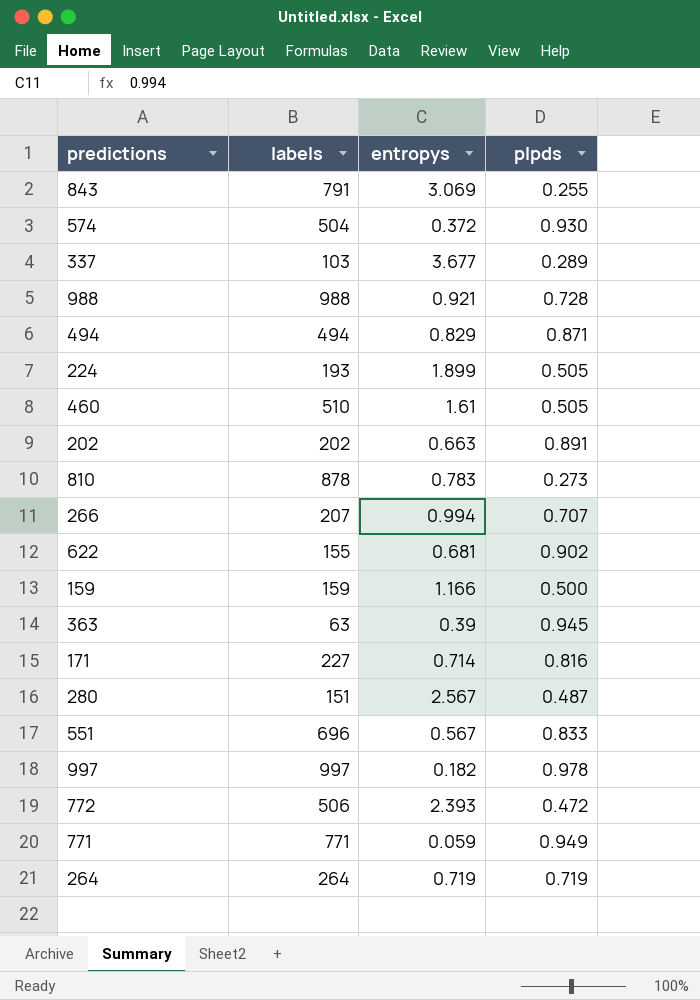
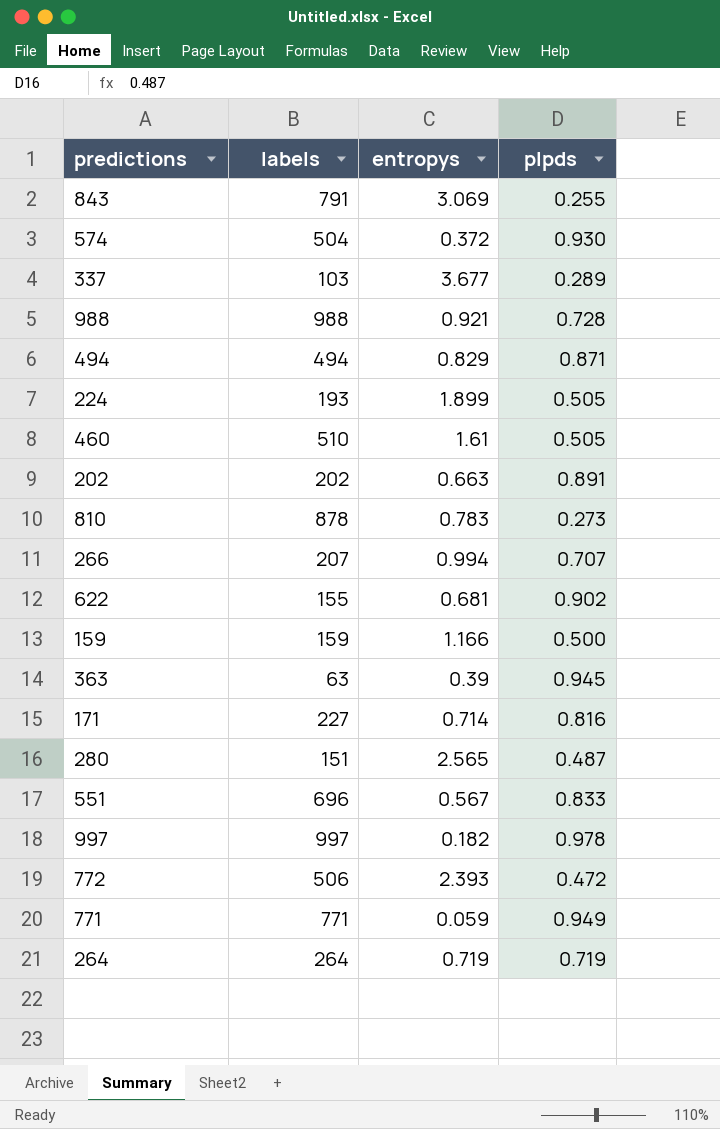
280 | entropys: 2.567 -> 2.565

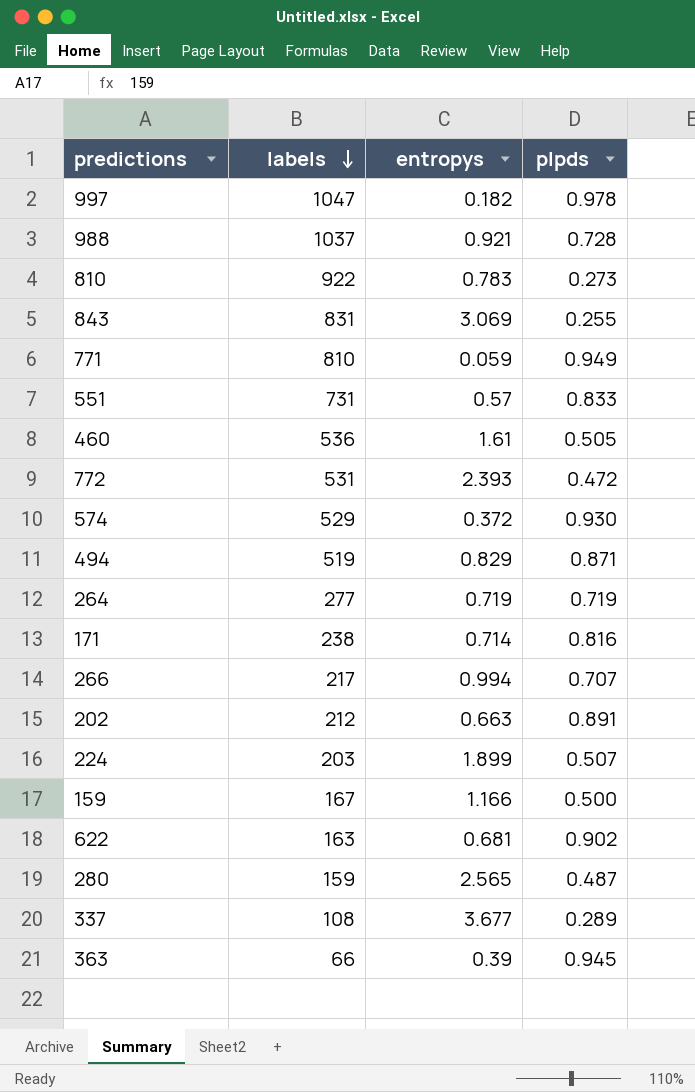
row order: none -> labels descending
997 | labels: 997 -> 1047
988 | labels: 988 -> 1037
810 | labels: 878 -> 922
843 | labels: 791 -> 831
771 | labels: 771 -> 810
551 | labels: 696 -> 731
551 | entropys: 0.567 -> 0.57
460 | labels: 510 -> 536
772 | labels: 506 -> 531
574 | labels: 504 -> 529
494 | labels: 494 -> 519
264 | labels: 264 -> 277
171 | labels: 227 -> 238
266 | labels: 207 -> 217
202 | labels: 202 -> 212
224 | labels: 193 -> 203
224 | plpds: 0.505 -> 0.507
159 | labels: 159 -> 167
622 | labels: 155 -> 163
280 | labels: 151 -> 159
337 | labels: 103 -> 108
363 | labels: 63 -> 66

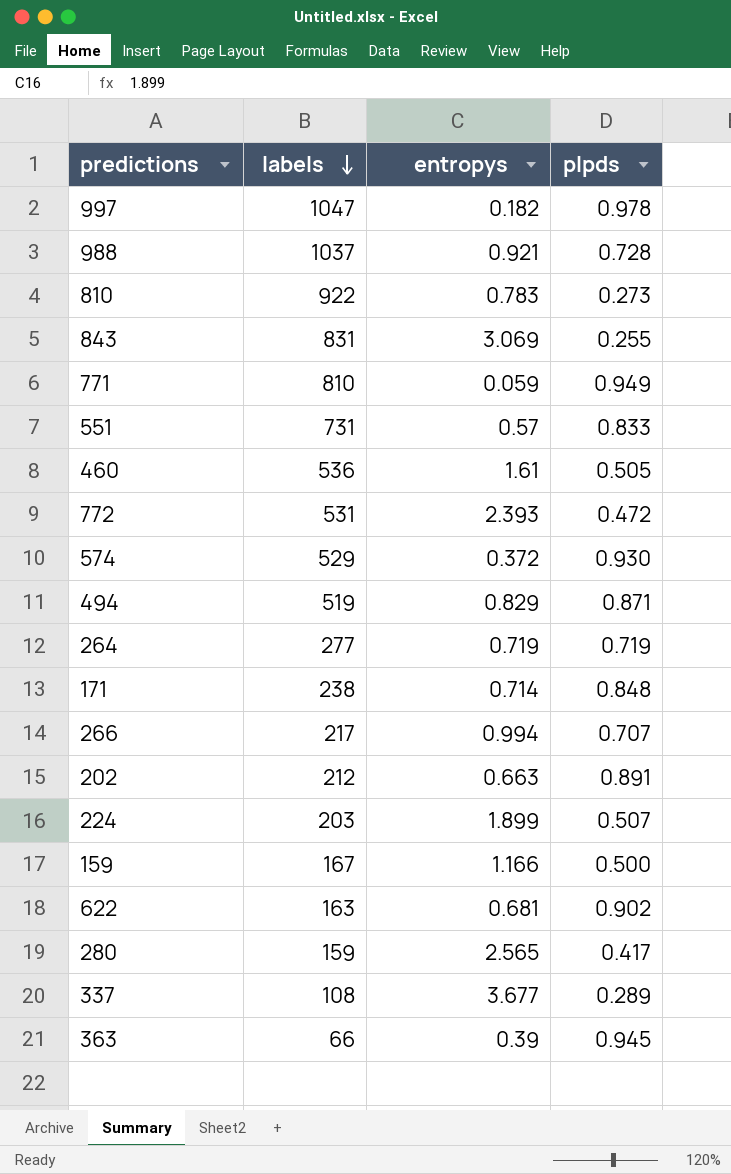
171 | plpds: 0.816 -> 0.848
280 | plpds: 0.487 -> 0.417

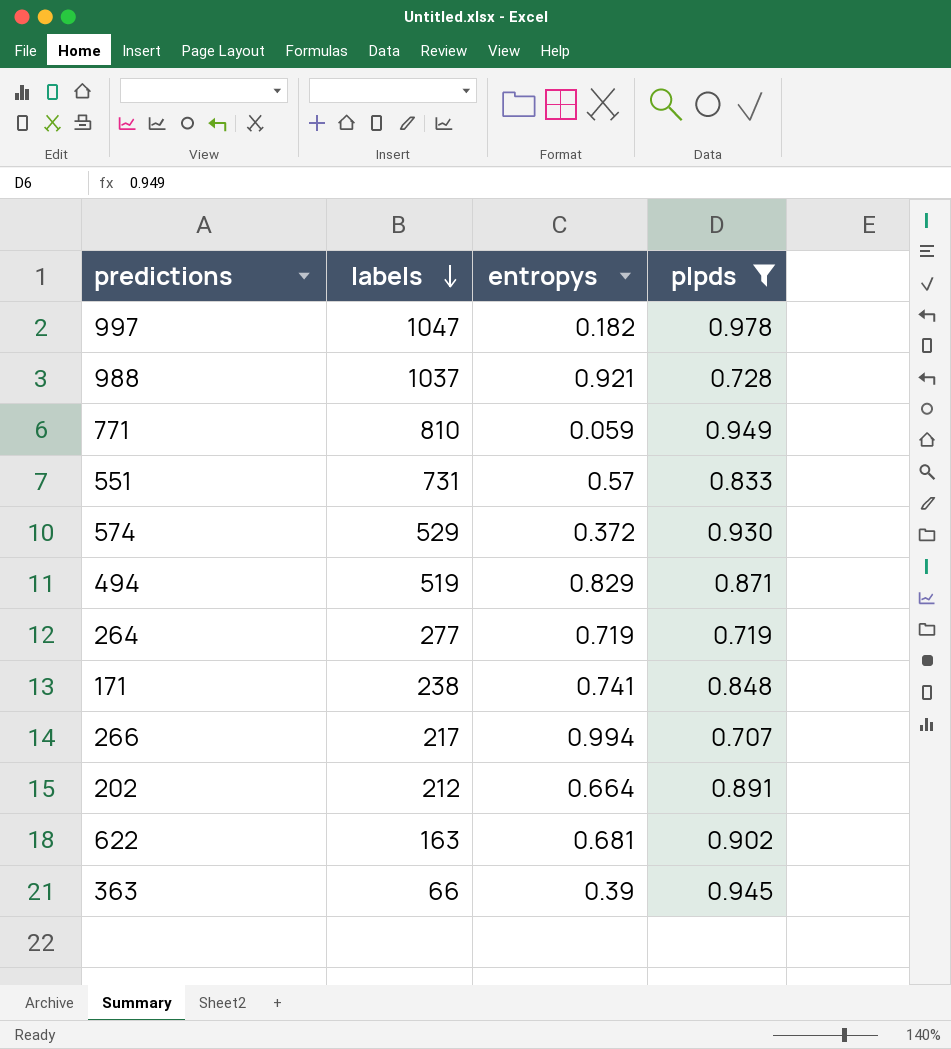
filter: none -> plpds >= 0.707
171 | entropys: 0.714 -> 0.741
202 | entropys: 0.663 -> 0.664

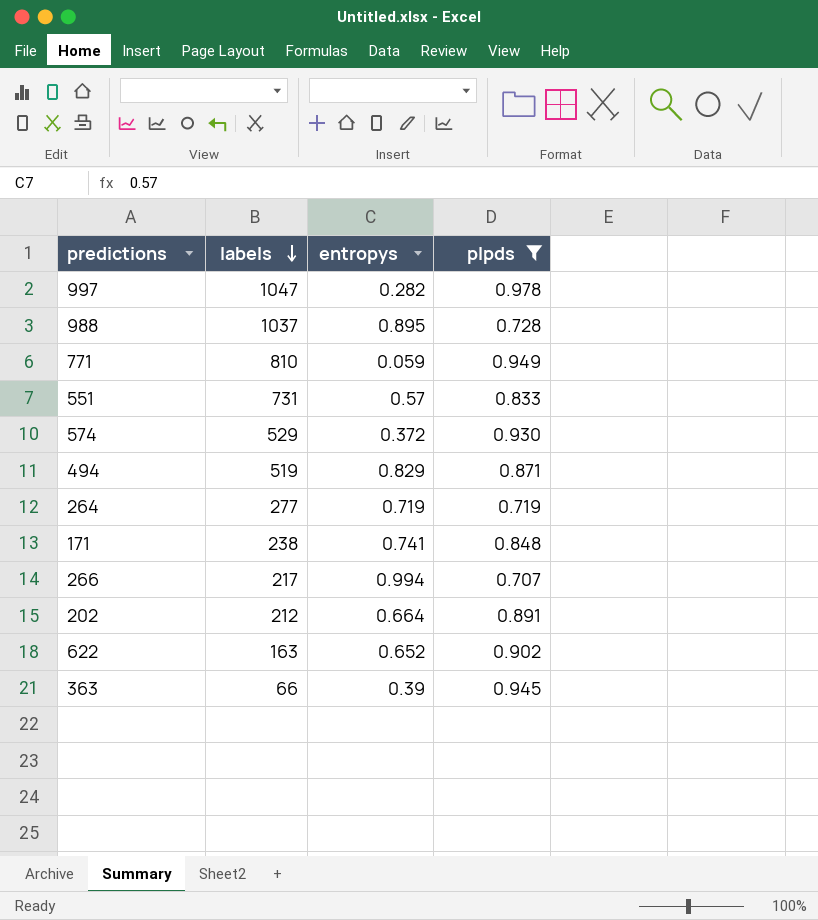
997 | entropys: 0.182 -> 0.282
988 | entropys: 0.921 -> 0.895
622 | entropys: 0.681 -> 0.652

